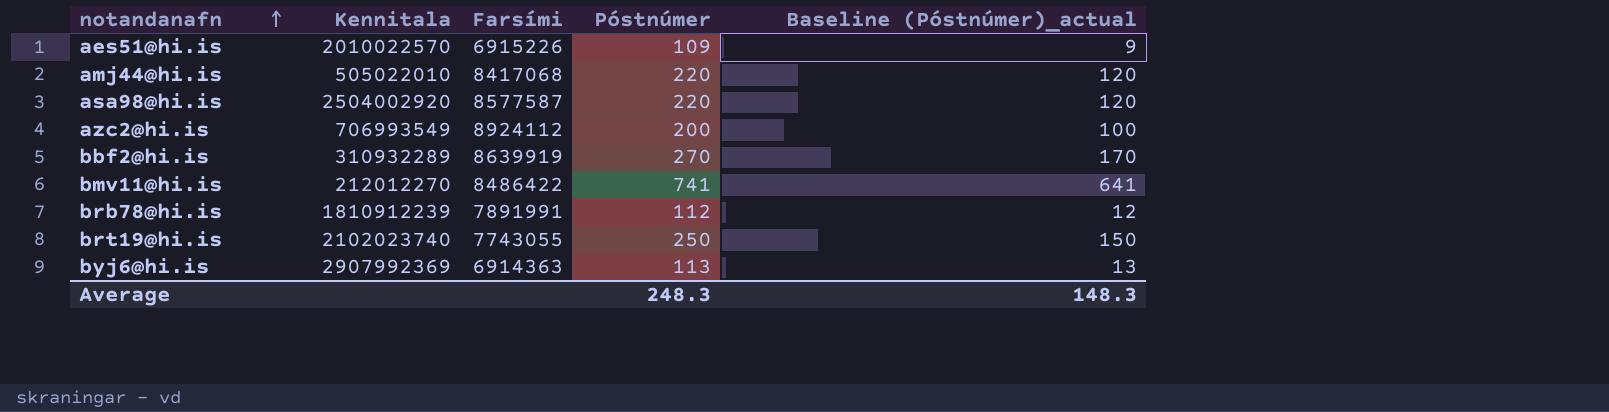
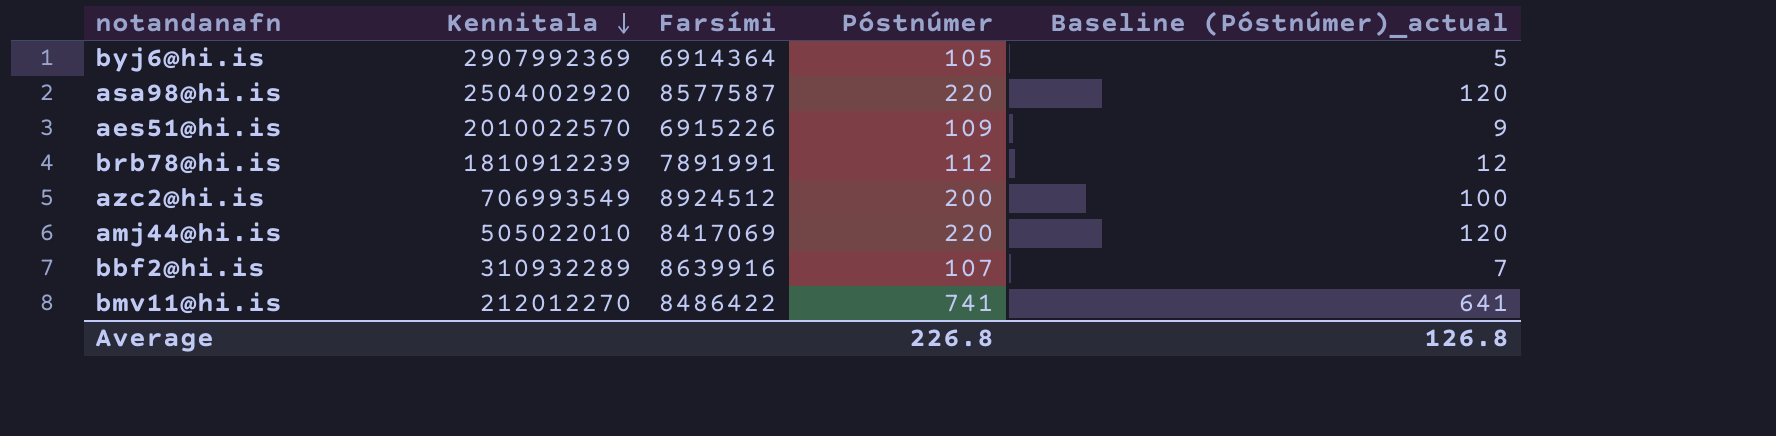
row order: notandanafn ascending -> Kennitala descending
row brt19@hi.is: 2102023740 | 7743055 | 250 | 150 -> none
byj6@hi.is | Farsími: 6914363 -> 6914364
byj6@hi.is | Póstnúmer: 113 -> 105
byj6@hi.is | Baseline (Póstnúmer)_actual: 13 -> 5
azc2@hi.is | Farsími: 8924112 -> 8924512
amj44@hi.is | Farsími: 8417068 -> 8417069
bbf2@hi.is | Farsími: 8639919 -> 8639916
bbf2@hi.is | Póstnúmer: 270 -> 107
bbf2@hi.is | Baseline (Póstnúmer)_actual: 170 -> 7
Average | Póstnúmer: 248.3 -> 226.8
Average | Baseline (Póstnúmer)_actual: 148.3 -> 126.8

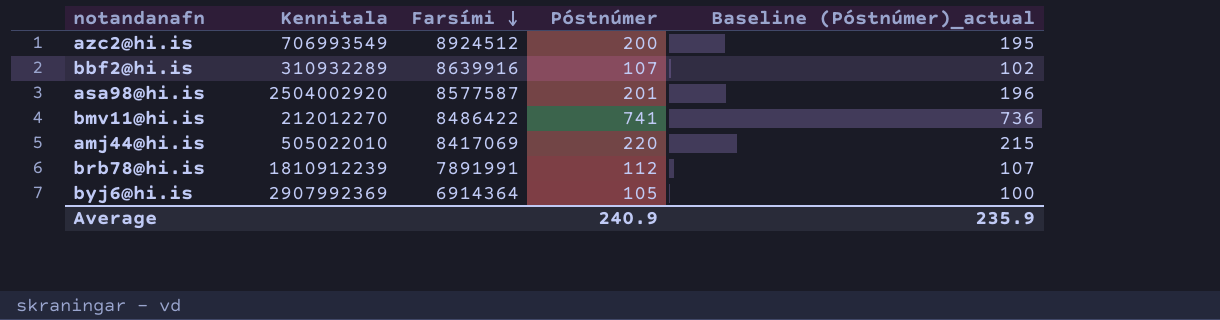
row order: Kennitala descending -> Farsími descending
column Baseline (Póstnúmer)_actual | formula: [Póstnúmer] - 100 -> [Póstnúmer] - 5
row aes51@hi.is: 2010022570 | 6915226 | 109 | 9 -> none
asa98@hi.is | Póstnúmer: 220 -> 201
Average | Póstnúmer: 226.8 -> 240.9
Average | Baseline (Póstnúmer)_actual: 126.8 -> 235.9

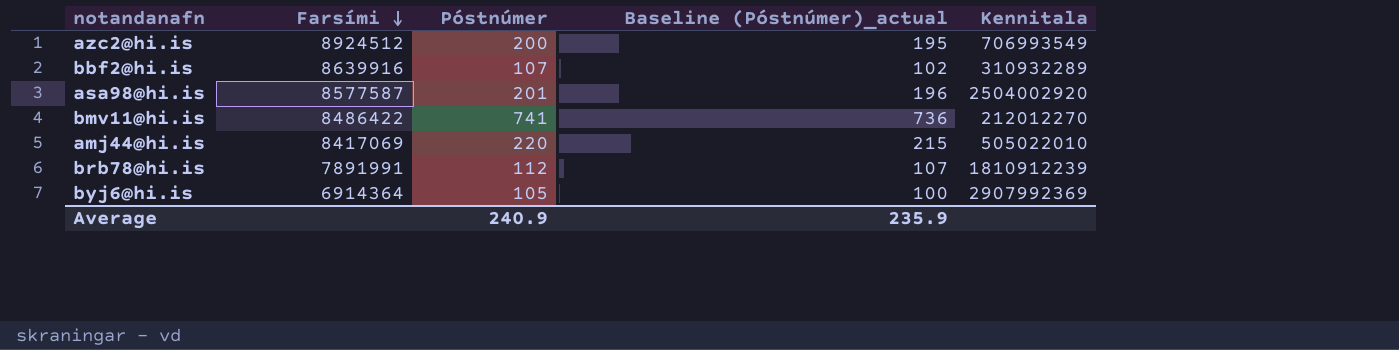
column Kennitala | position: 2 -> 5

